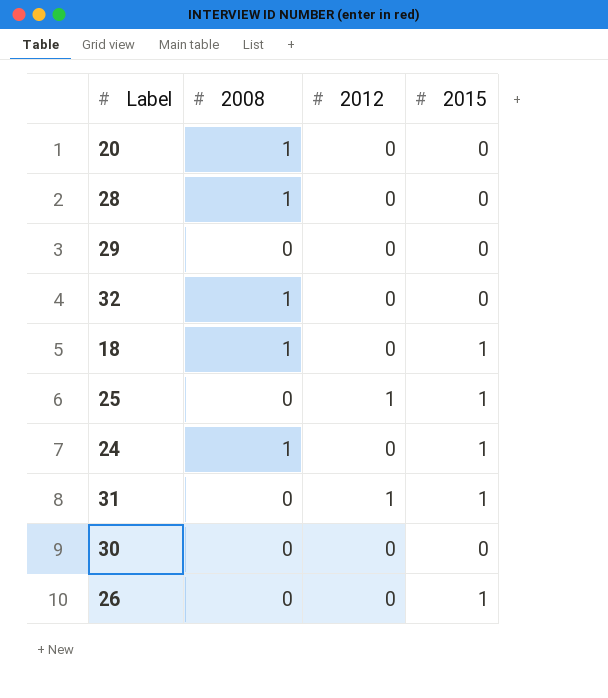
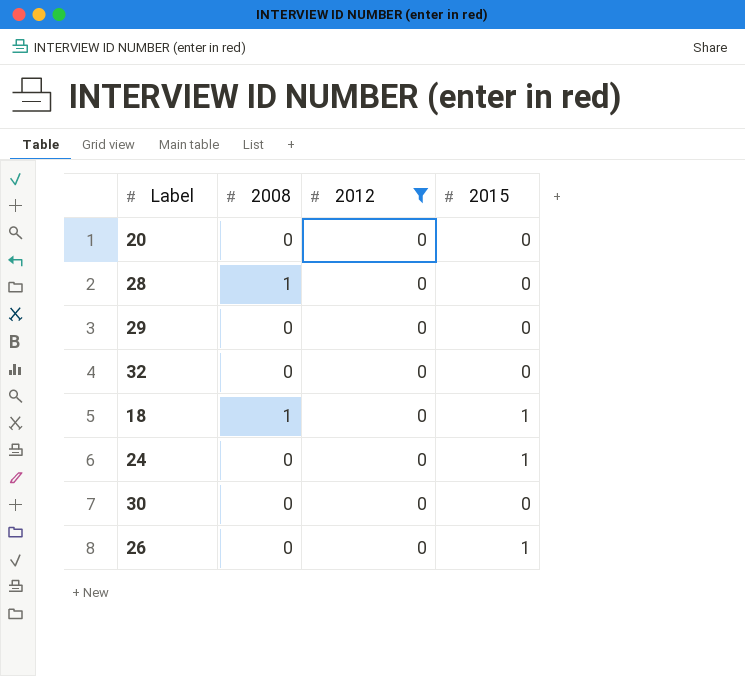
filter: none -> 2012 = 0
20 | 2008: 1 -> 0
32 | 2008: 1 -> 0
24 | 2008: 1 -> 0

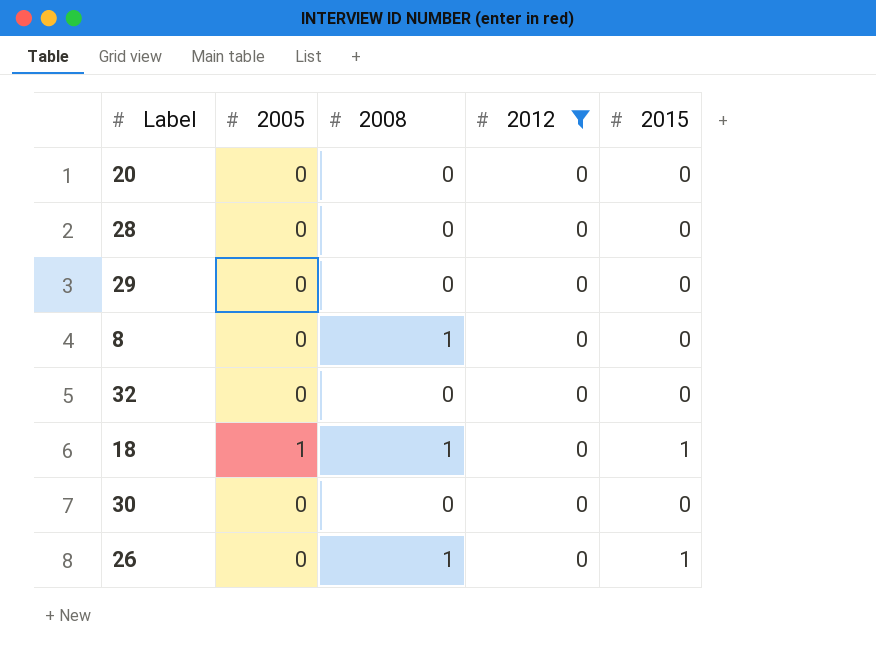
column 2005 | position: none -> 2
row 24: 0 | 0 | 1 -> none
28 | 2008: 1 -> 0
row 8: none -> 0 | 1 | 0 | 0
26 | 2008: 0 -> 1

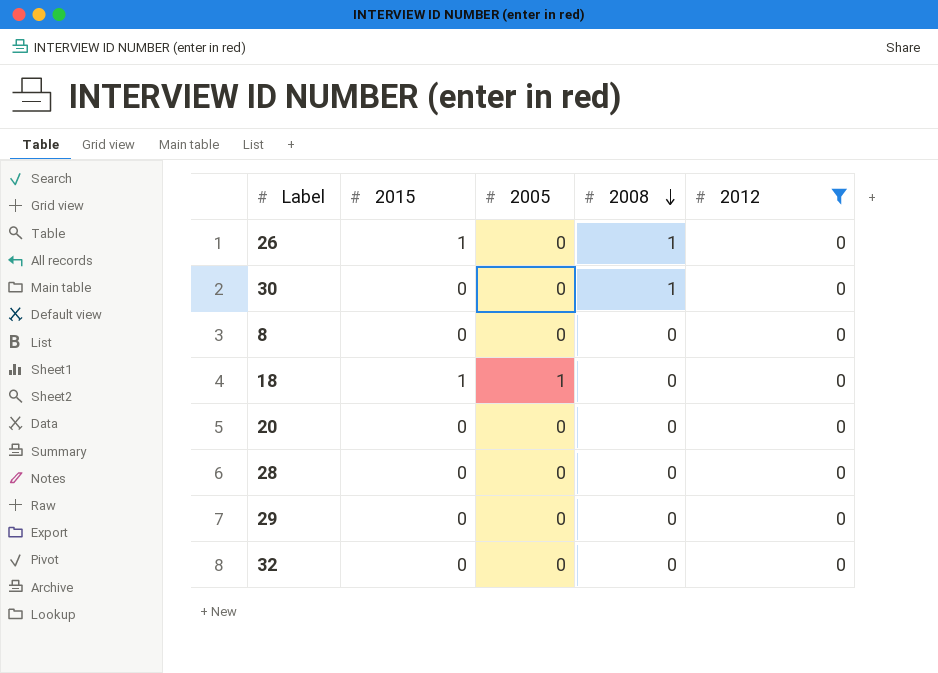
row order: none -> 2008 descending
column 2015 | position: 5 -> 2
30 | 2008: 0 -> 1
8 | 2008: 1 -> 0
18 | 2008: 1 -> 0

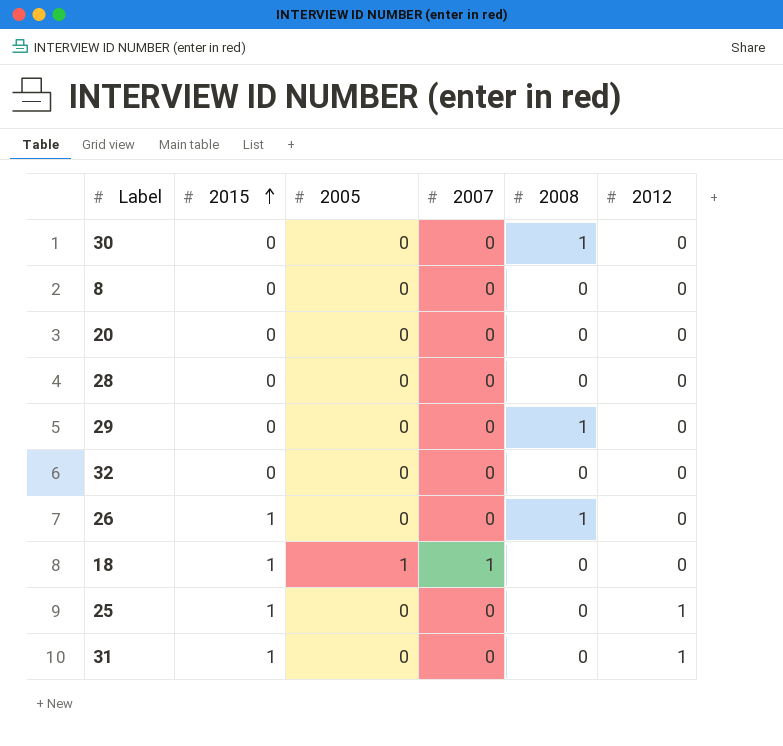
filter: 2012 = 0 -> none
row order: 2008 descending -> 2015 ascending
column 2007 | position: none -> 4
29 | 2008: 0 -> 1

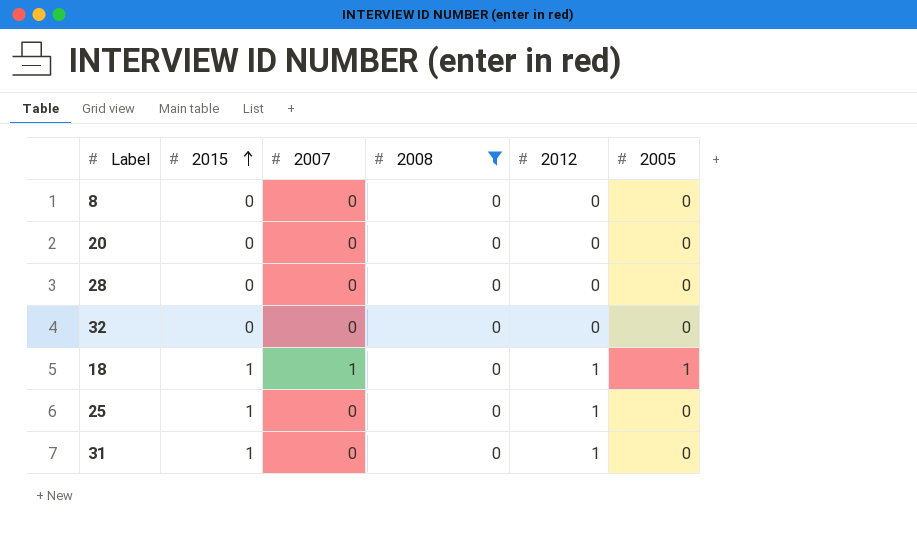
filter: none -> 2008 = 0
column 2005 | position: 3 -> 6
18 | 2012: 0 -> 1

